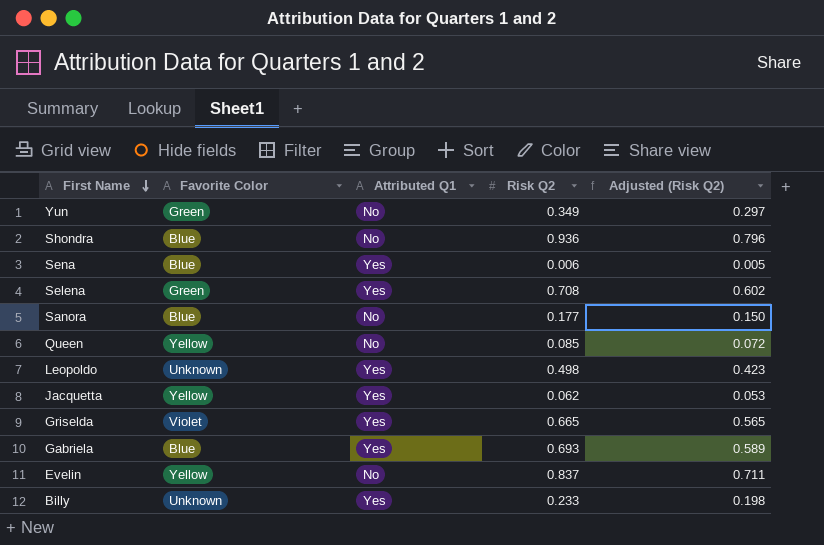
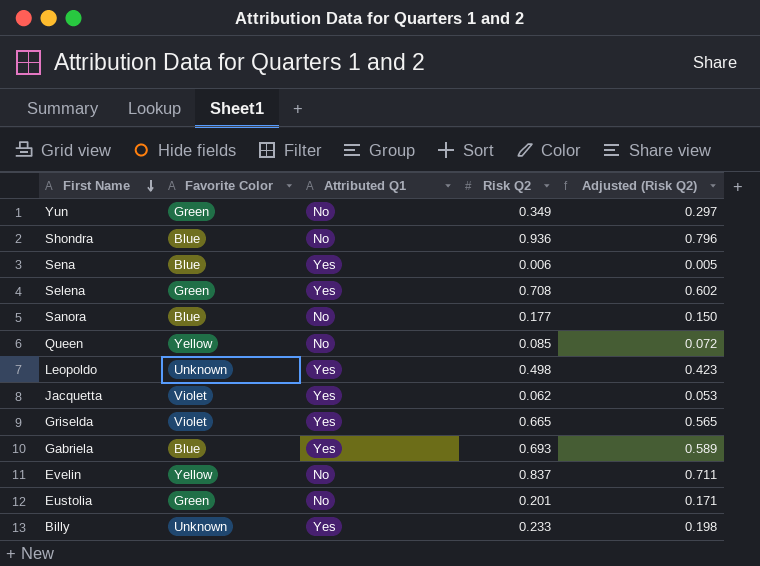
Jacquetta | Favorite Color: Yellow -> Violet
row Eustolia: none -> Green | No | 0.201 | 0.171

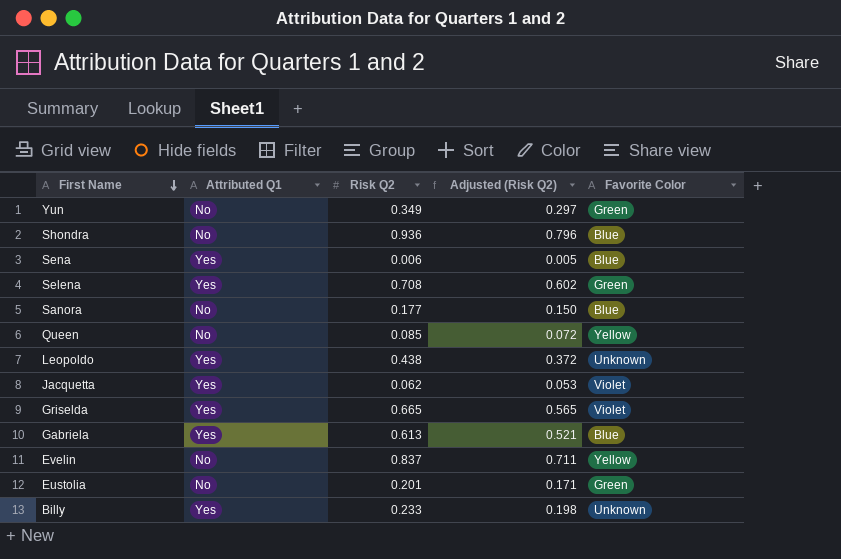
column Favorite Color | position: 2 -> 5
Leopoldo | Risk Q2: 0.498 -> 0.438
Leopoldo | Adjusted (Risk Q2): 0.423 -> 0.372
Gabriela | Risk Q2: 0.693 -> 0.613
Gabriela | Adjusted (Risk Q2): 0.589 -> 0.521

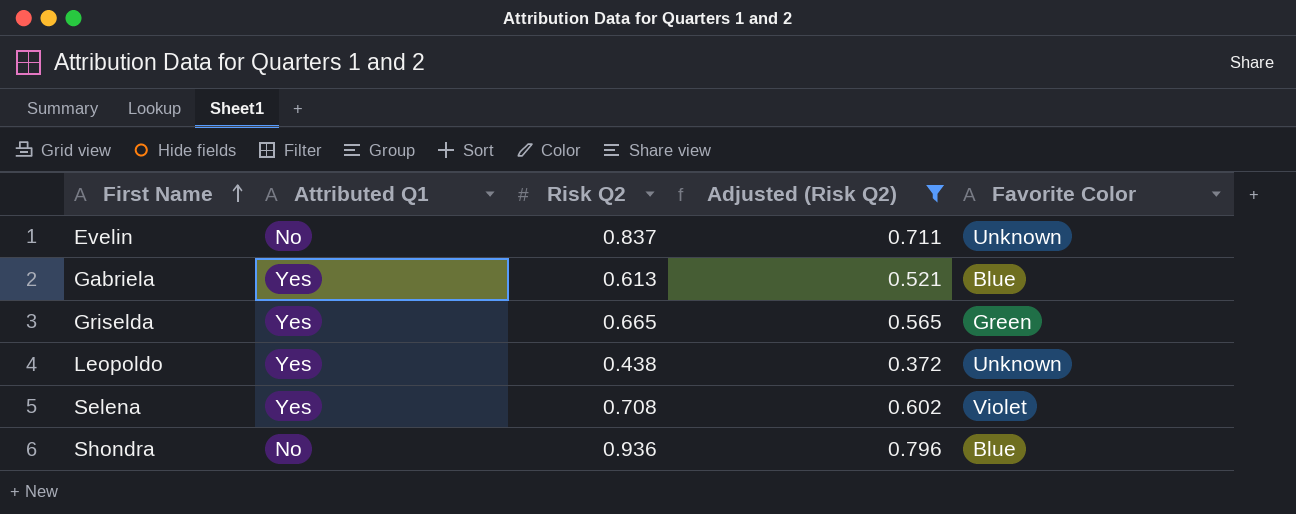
filter: none -> Adjusted (Risk Q2) >= 0.372
row order: First Name descending -> First Name ascending
Evelin | Favorite Color: Yellow -> Unknown
Griselda | Favorite Color: Violet -> Green
Selena | Favorite Color: Green -> Violet

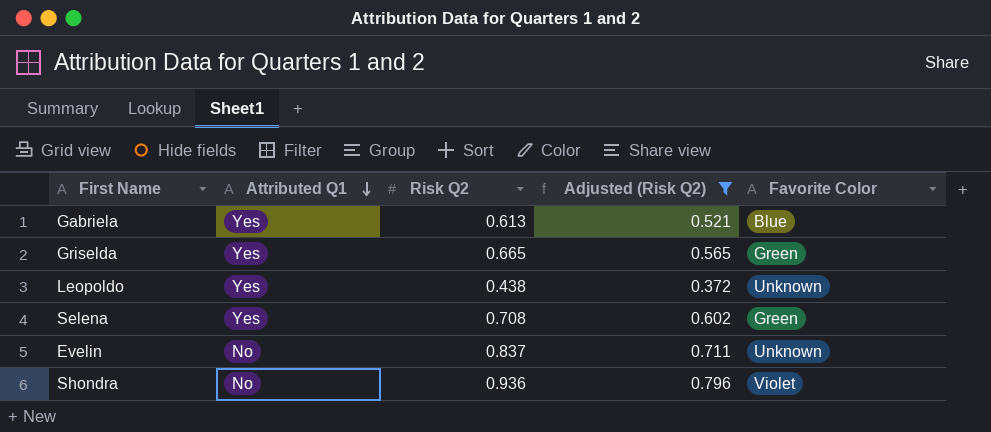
row order: First Name ascending -> Attributed Q1 descending
Selena | Favorite Color: Violet -> Green
Shondra | Favorite Color: Blue -> Violet

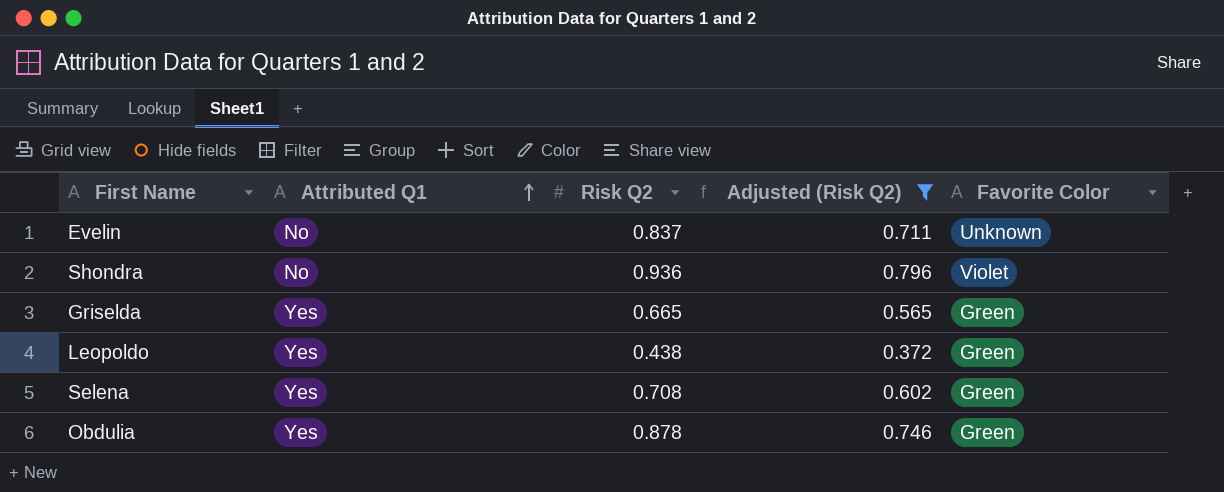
row order: Attributed Q1 descending -> Attributed Q1 ascending
row Gabriela: Yes | 0.613 | 0.521 | Blue -> none
Leopoldo | Favorite Color: Unknown -> Green
row Obdulia: none -> Yes | 0.878 | 0.746 | Green

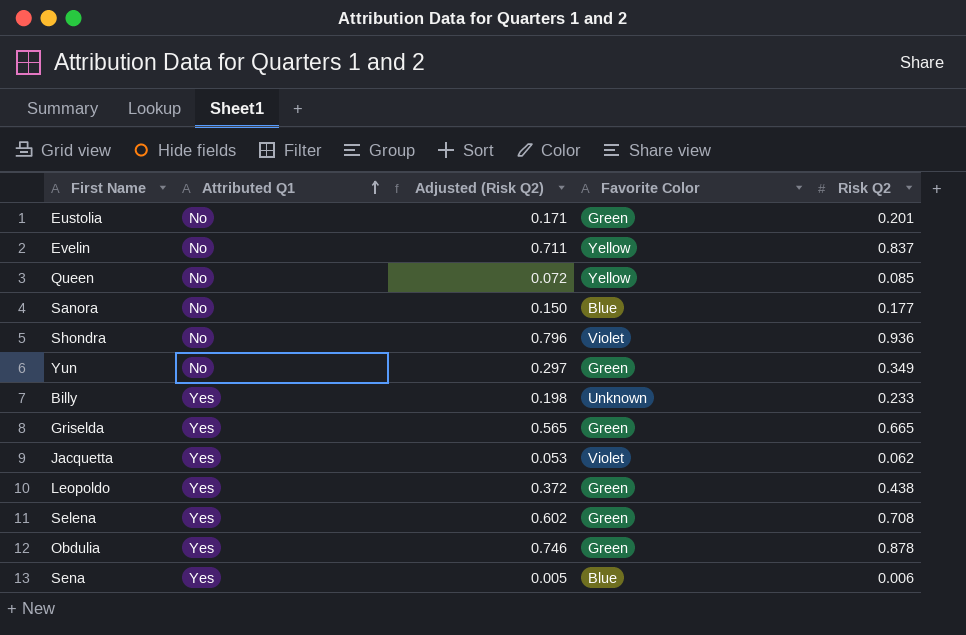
filter: Adjusted (Risk Q2) >= 0.372 -> none
column Risk Q2 | position: 3 -> 5
Evelin | Favorite Color: Unknown -> Yellow

